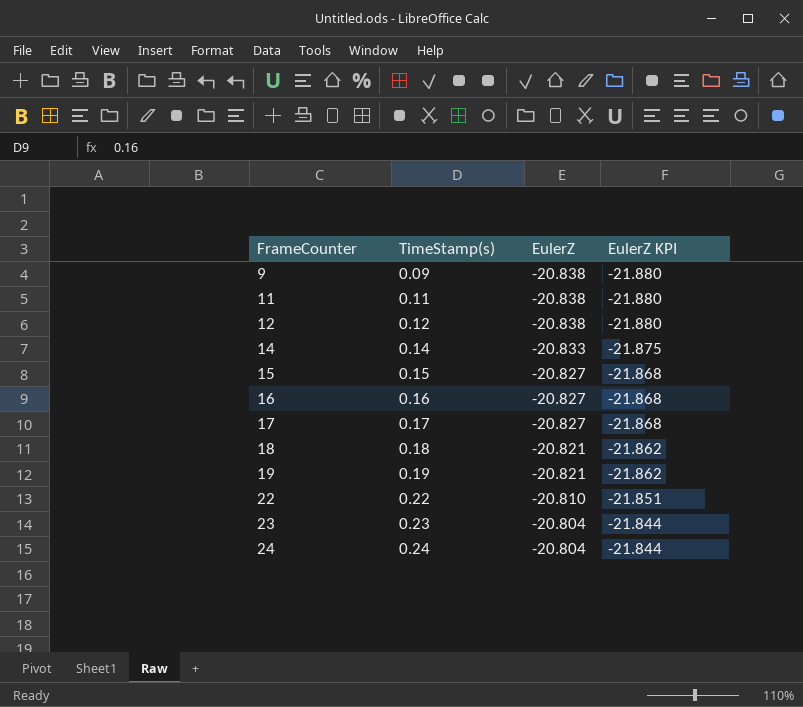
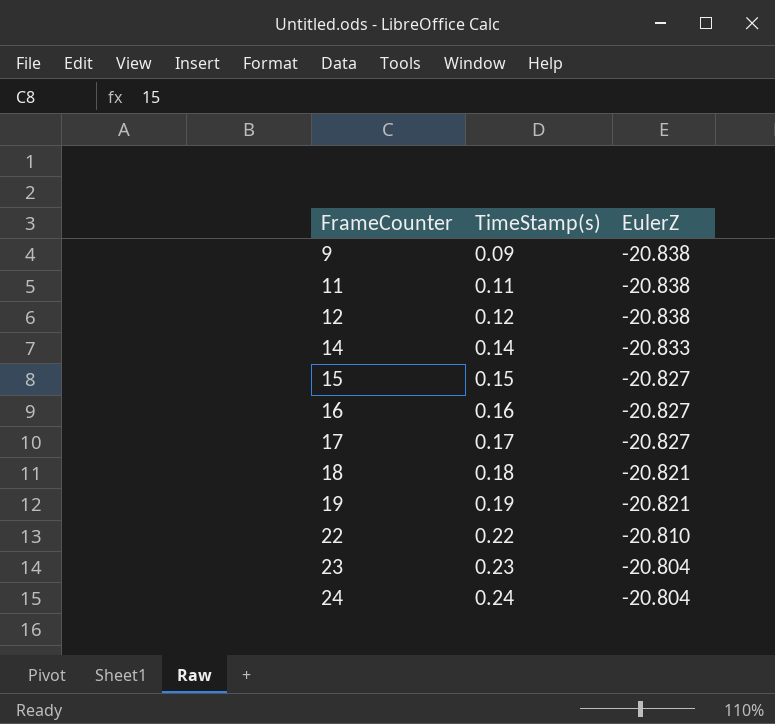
column EulerZ KPI | formula: [EulerZ] * 1.05 -> none

